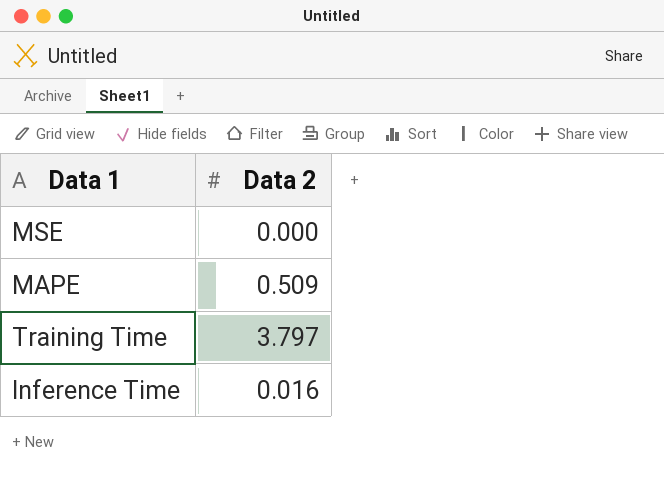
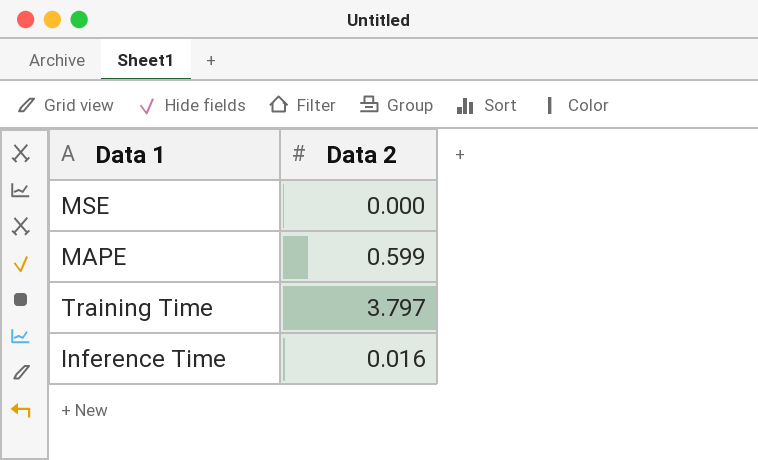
MAPE | Data 2: 0.509 -> 0.599

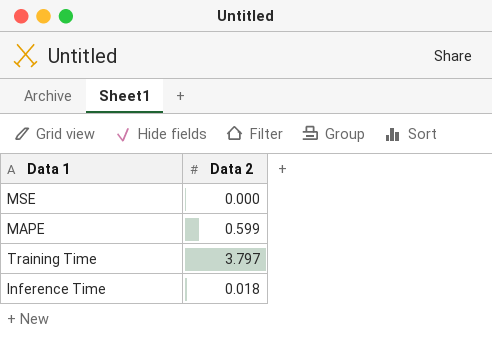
Inference Time | Data 2: 0.016 -> 0.018

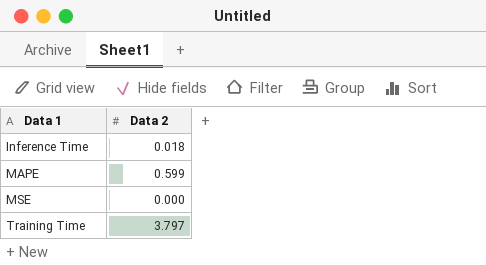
row order: none -> Data 1 ascending

